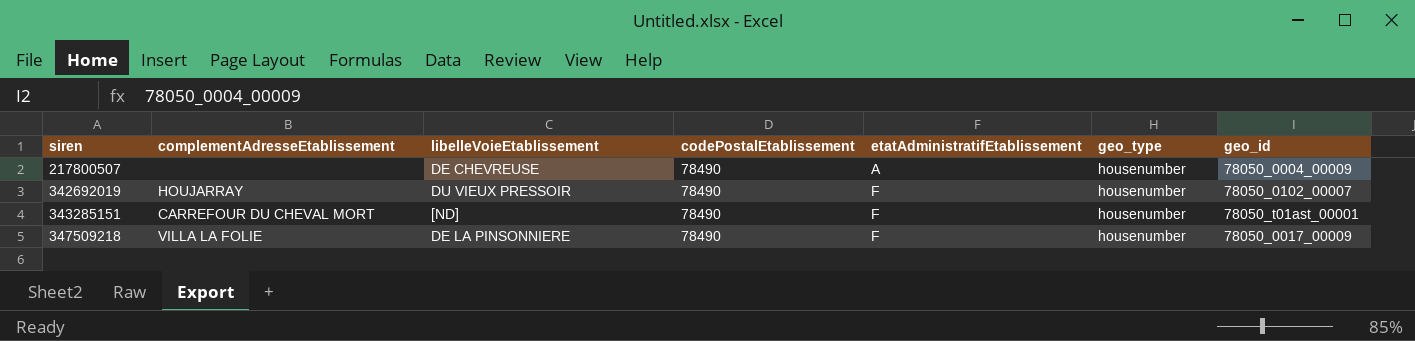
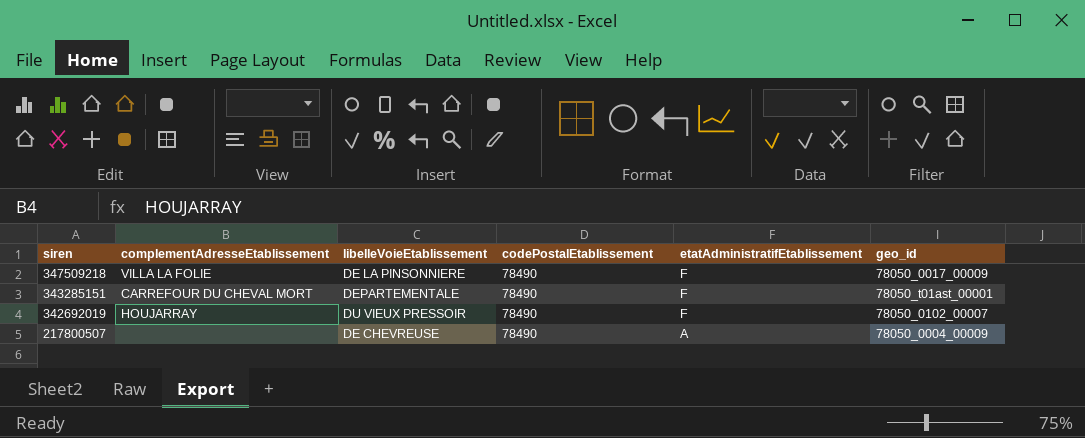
row order: siren ascending -> siren descending
column geo_type | position: 6 -> none
343285151 | libelleVoieEtablissement: [ND] -> DEPARTEMENTALE

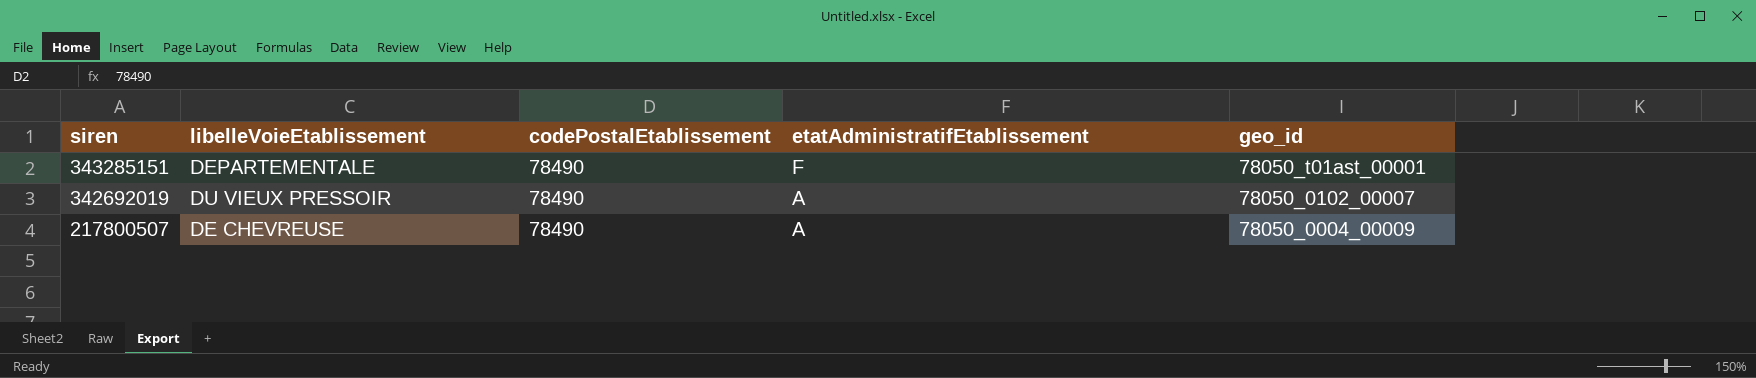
column complementAdresseEtablissement | position: 2 -> none
row 347509218: VILLA LA FOLIE | DE LA PINSONNIERE | 78490 | F | 78050_0017_00009 -> none
342692019 | etatAdministratifEtablissement: F -> A

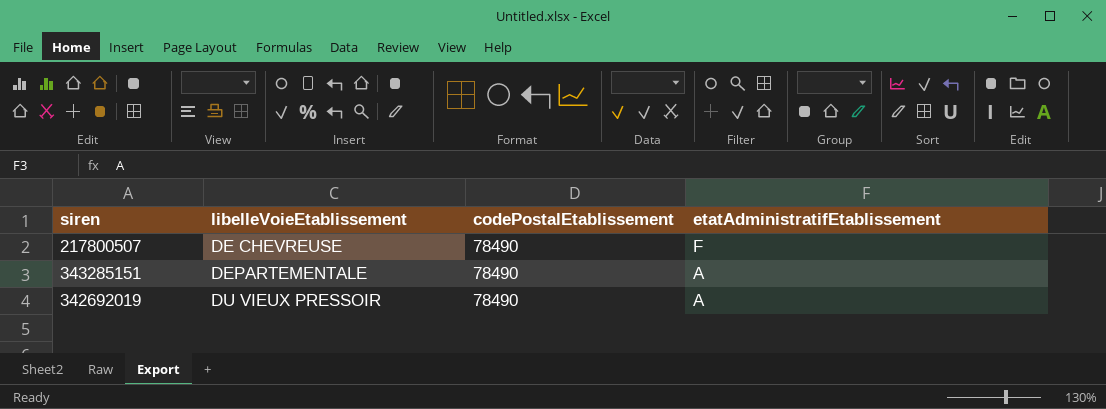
row order: siren descending -> libelleVoieEtablissement ascending
column geo_id | position: 5 -> none
217800507 | etatAdministratifEtablissement: A -> F
343285151 | etatAdministratifEtablissement: F -> A

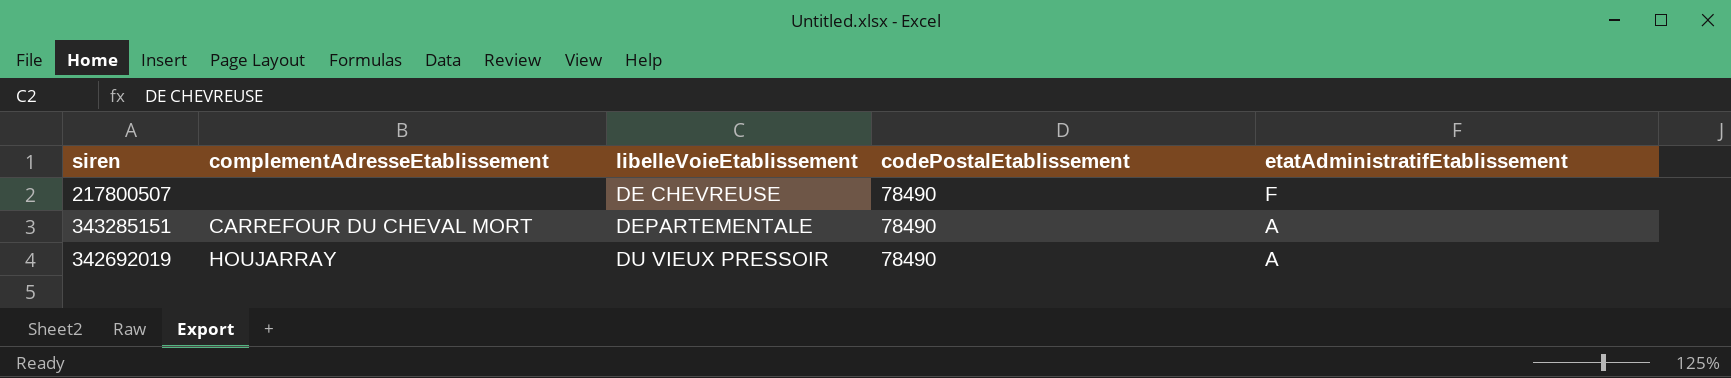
column complementAdresseEtablissement | position: none -> 2

